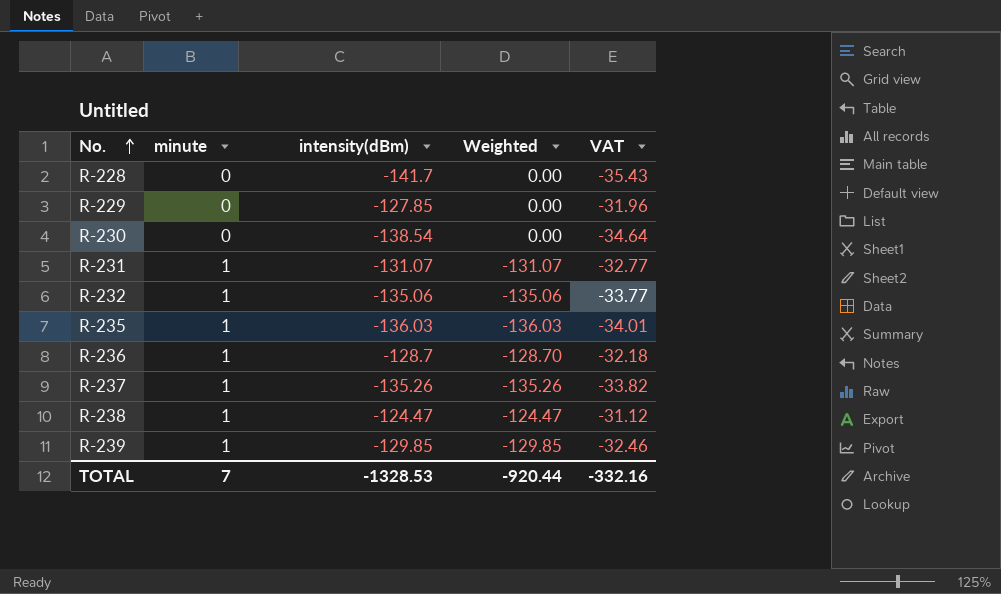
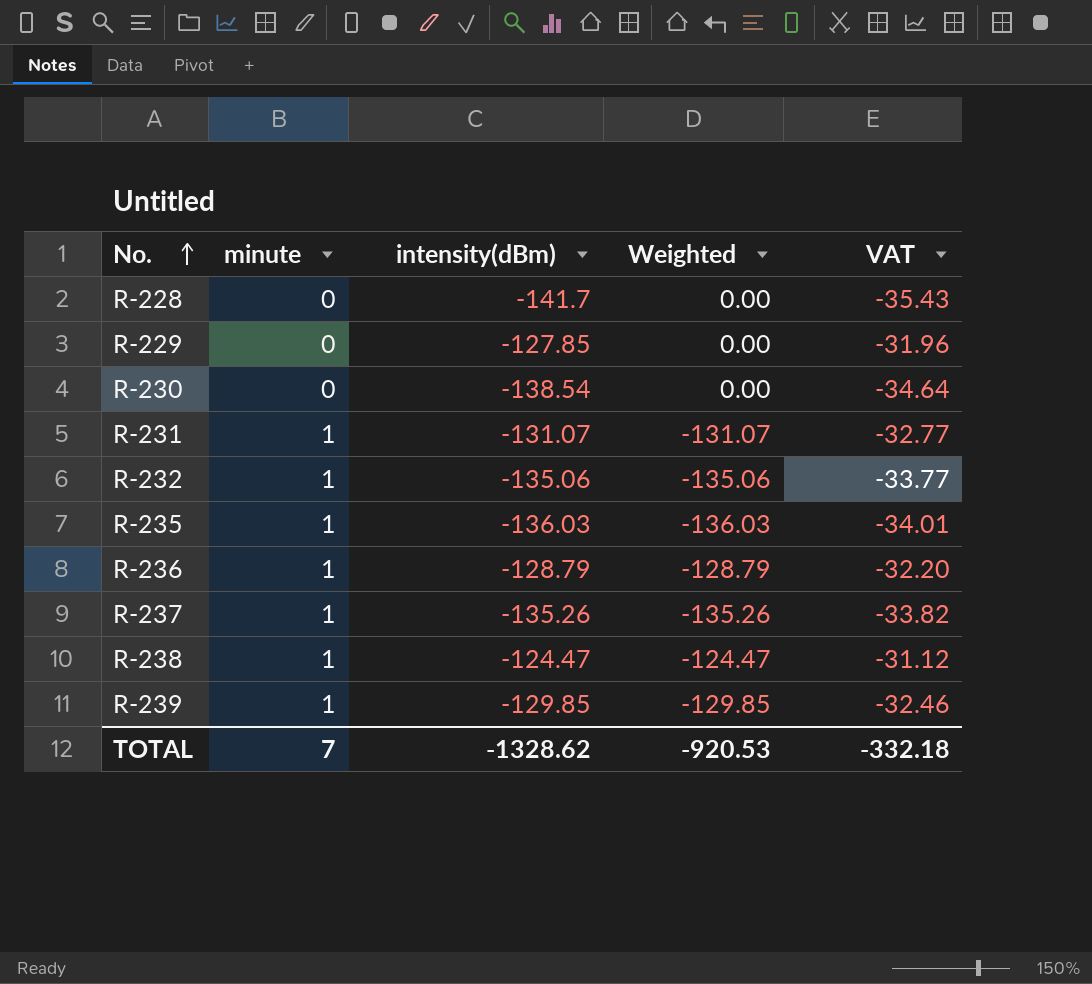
R-236 | intensity(dBm): -128.7 -> -128.79
R-236 | Weighted: -128.70 -> -128.79
R-236 | VAT: -32.18 -> -32.20
TOTAL | intensity(dBm): -1328.53 -> -1328.62
TOTAL | Weighted: -920.44 -> -920.53
TOTAL | VAT: -332.16 -> -332.18

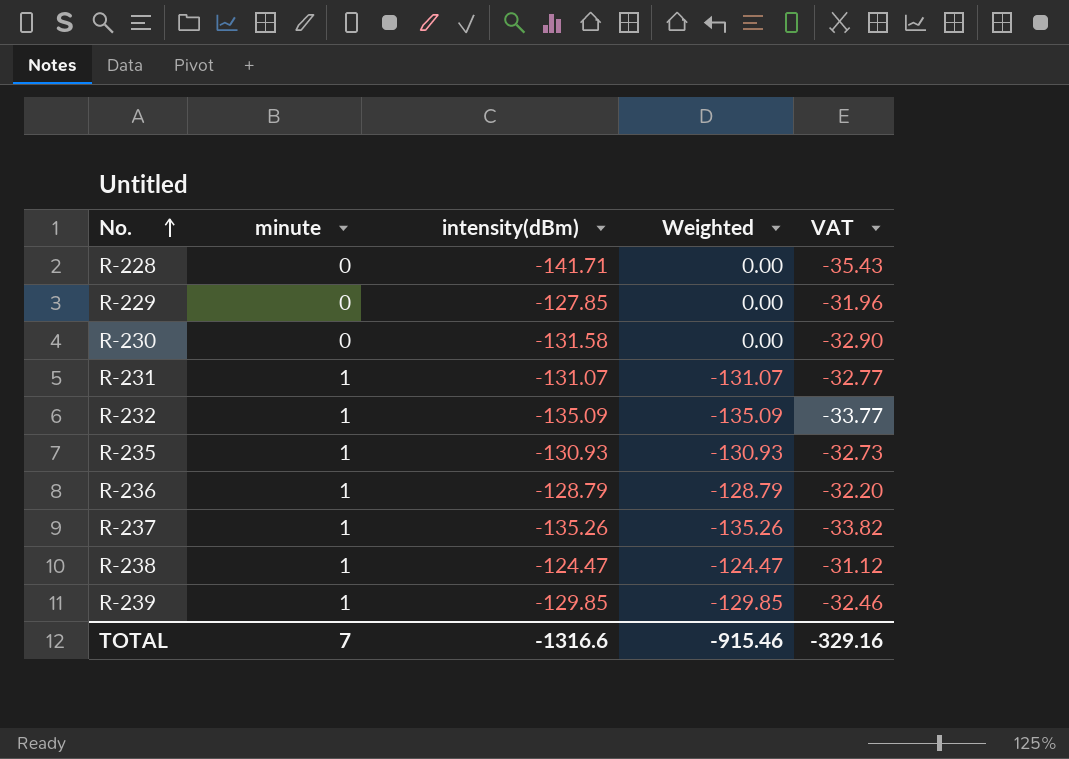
R-228 | intensity(dBm): -141.7 -> -141.71
R-230 | intensity(dBm): -138.54 -> -131.58
R-230 | VAT: -34.64 -> -32.90
R-232 | intensity(dBm): -135.06 -> -135.09
R-232 | Weighted: -135.06 -> -135.09
R-235 | intensity(dBm): -136.03 -> -130.93
R-235 | Weighted: -136.03 -> -130.93
R-235 | VAT: -34.01 -> -32.73
TOTAL | intensity(dBm): -1328.62 -> -1316.6
TOTAL | Weighted: -920.53 -> -915.46
TOTAL | VAT: -332.18 -> -329.16

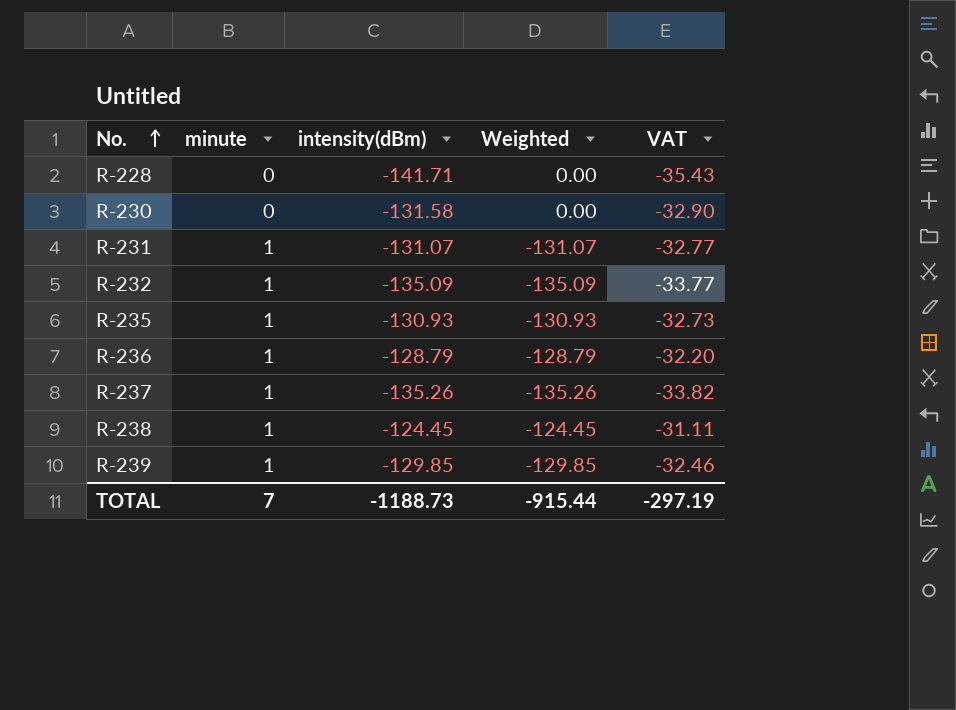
row R-229: 0 | -127.85 | 0.00 | -31.96 -> none
R-238 | intensity(dBm): -124.47 -> -124.45
R-238 | Weighted: -124.47 -> -124.45
R-238 | VAT: -31.12 -> -31.11
TOTAL | intensity(dBm): -1316.6 -> -1188.73
TOTAL | Weighted: -915.46 -> -915.44
TOTAL | VAT: -329.16 -> -297.19

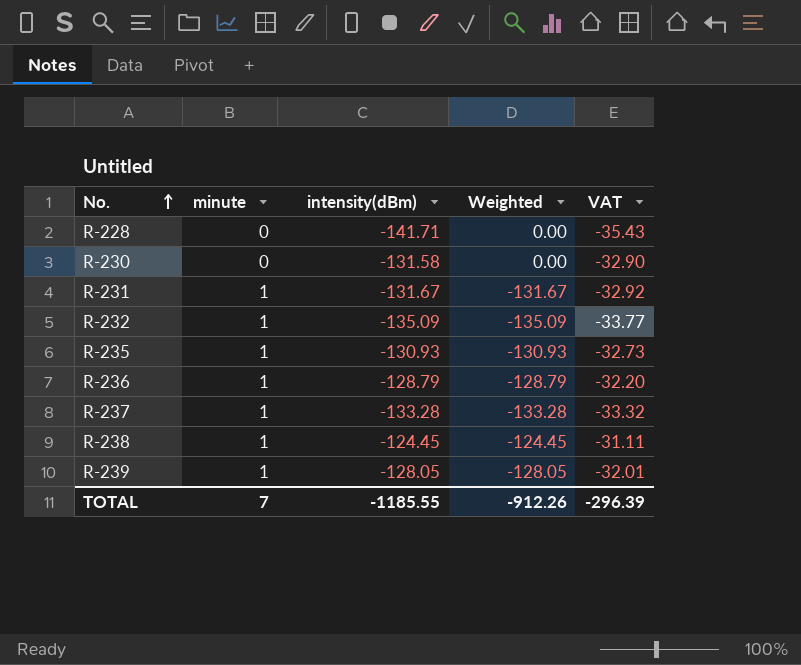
R-231 | intensity(dBm): -131.07 -> -131.67
R-231 | Weighted: -131.07 -> -131.67
R-231 | VAT: -32.77 -> -32.92
R-237 | intensity(dBm): -135.26 -> -133.28
R-237 | Weighted: -135.26 -> -133.28
R-237 | VAT: -33.82 -> -33.32
R-239 | intensity(dBm): -129.85 -> -128.05
R-239 | Weighted: -129.85 -> -128.05
R-239 | VAT: -32.46 -> -32.01
TOTAL | intensity(dBm): -1188.73 -> -1185.55
TOTAL | Weighted: -915.44 -> -912.26
TOTAL | VAT: -297.19 -> -296.39

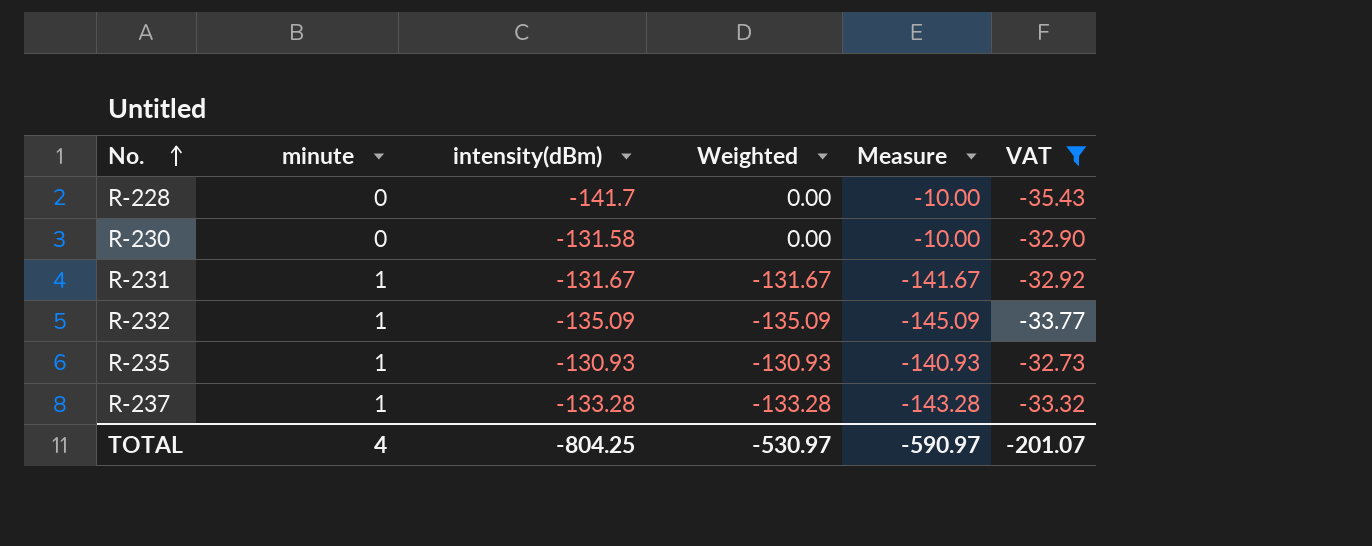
filter: none -> VAT <= -32.73
column Measure | formula: none -> [Weighted] - 10
R-228 | intensity(dBm): -141.71 -> -141.7
TOTAL | minute: 7 -> 4
TOTAL | intensity(dBm): -1185.55 -> -804.25
TOTAL | Weighted: -912.26 -> -530.97
TOTAL | VAT: -296.39 -> -201.07

